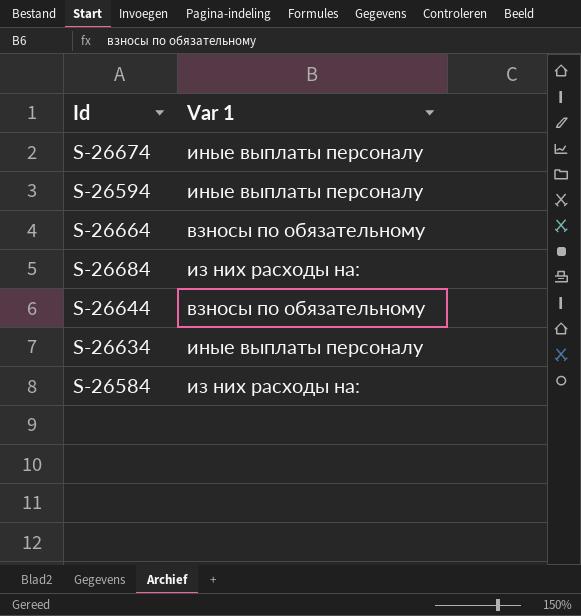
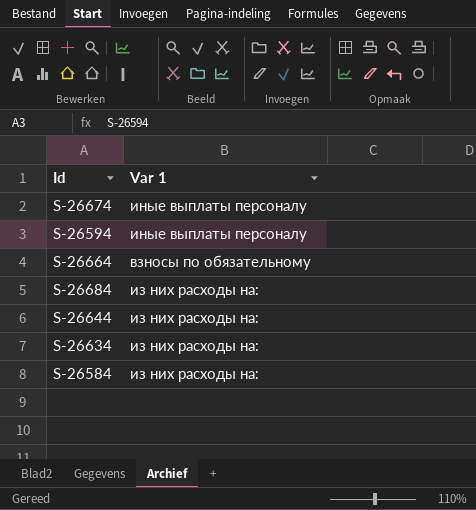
S-26644 | Var 1: взносы по обязательному -> из них расходы на:
S-26634 | Var 1: иные выплаты персоналу -> из них расходы на:

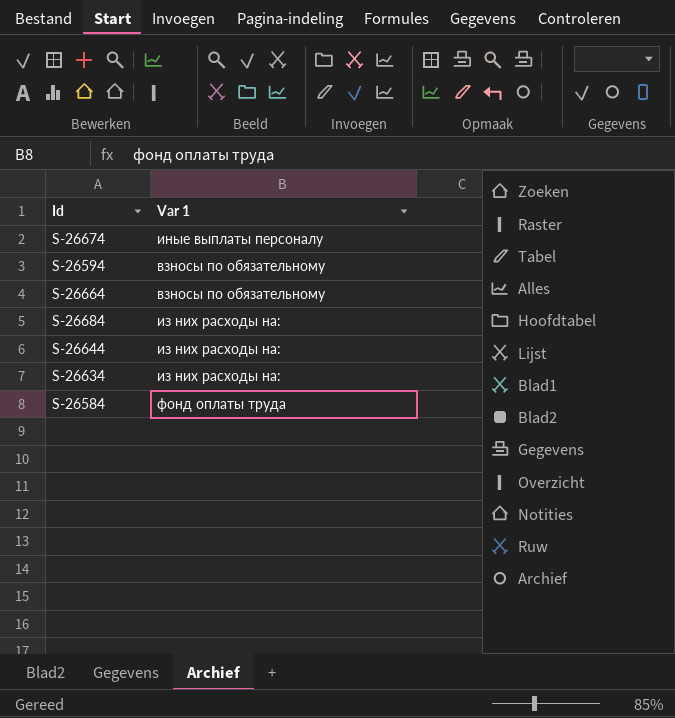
S-26594 | Var 1: иные выплаты персоналу -> взносы по обязательному
S-26584 | Var 1: из них расходы на: -> фонд оплаты труда

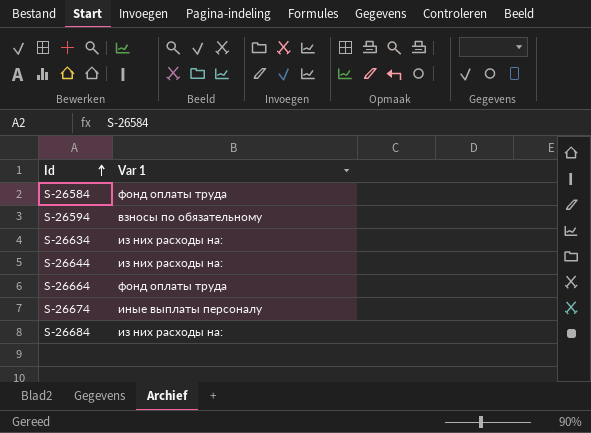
row order: none -> Id ascending
S-26664 | Var 1: взносы по обязательному -> фонд оплаты труда

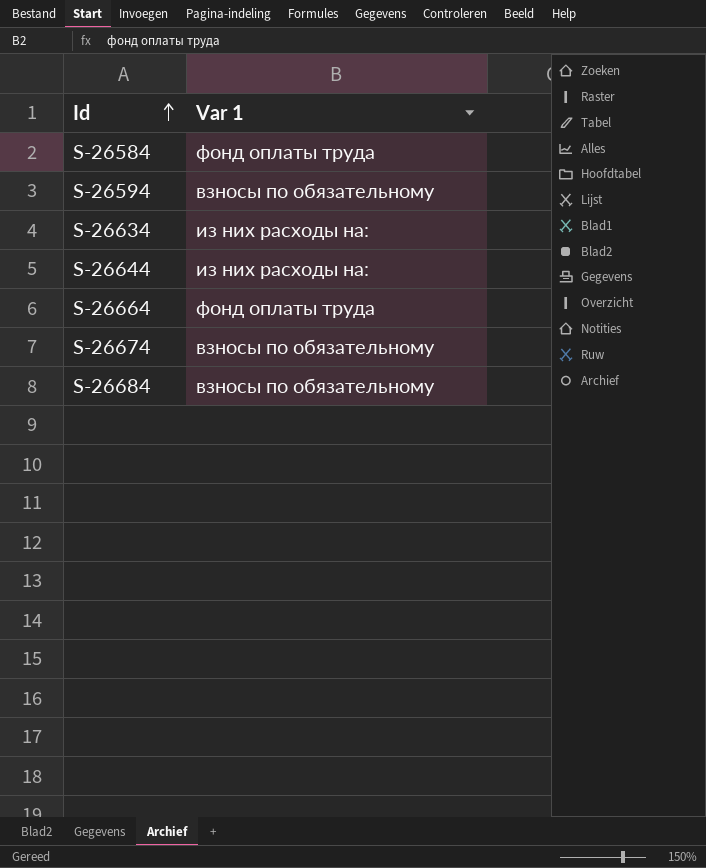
S-26674 | Var 1: иные выплаты персоналу -> взносы по обязательному
S-26684 | Var 1: из них расходы на: -> взносы по обязательному

